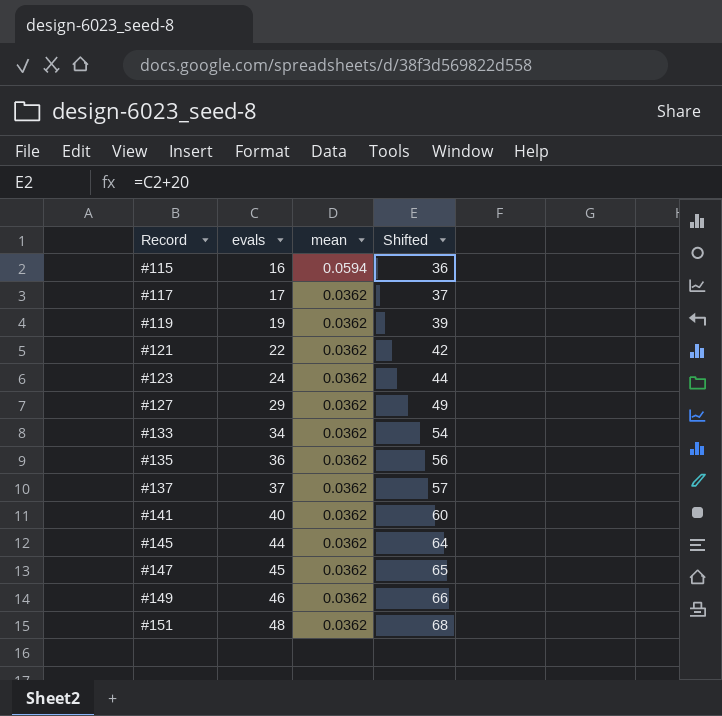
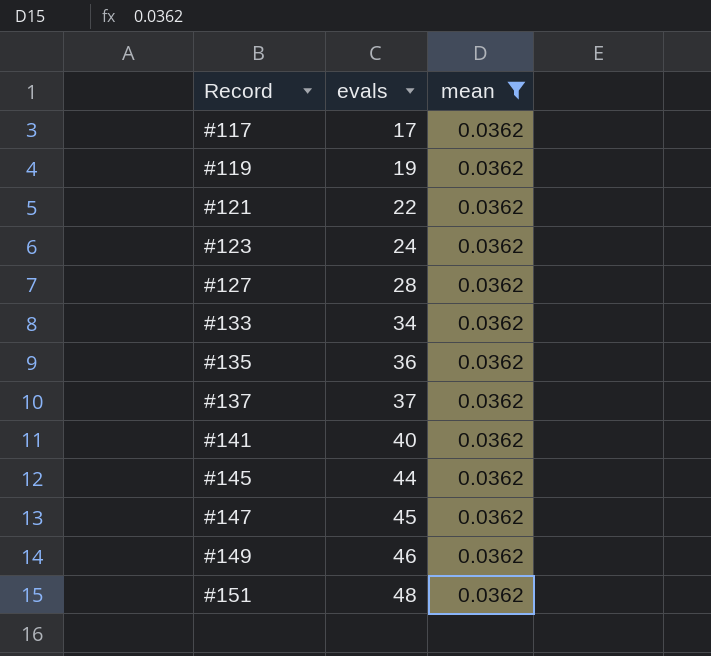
filter: none -> mean = 0.0362
column Shifted | formula: [evals] + 20 -> none
#127 | evals: 29 -> 28

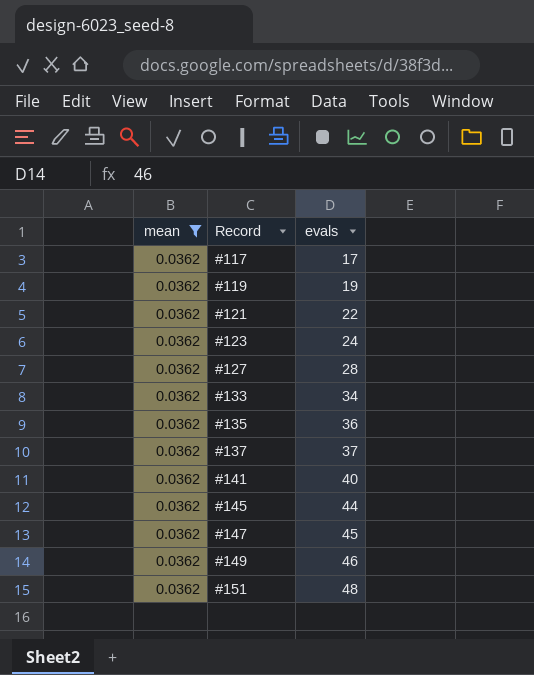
column mean | position: 3 -> 1

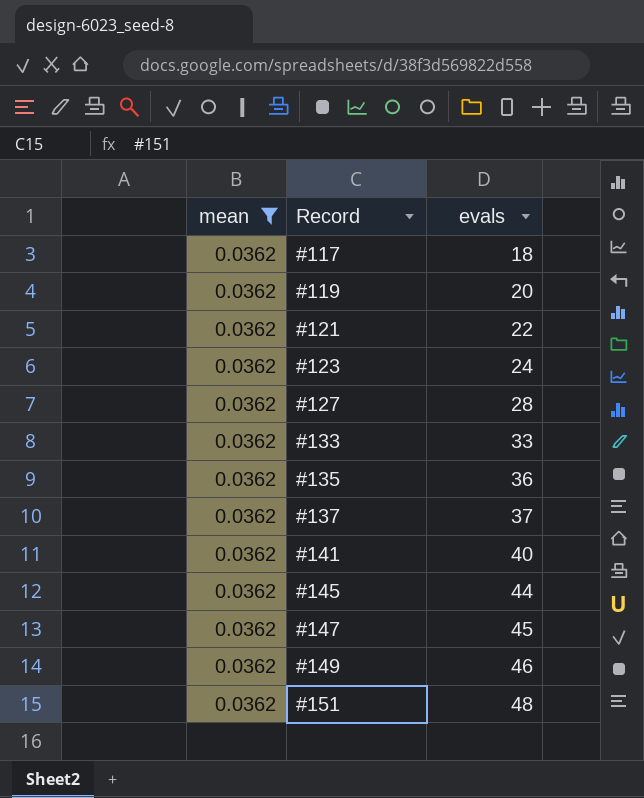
#117 | evals: 17 -> 18
#119 | evals: 19 -> 20
#133 | evals: 34 -> 33

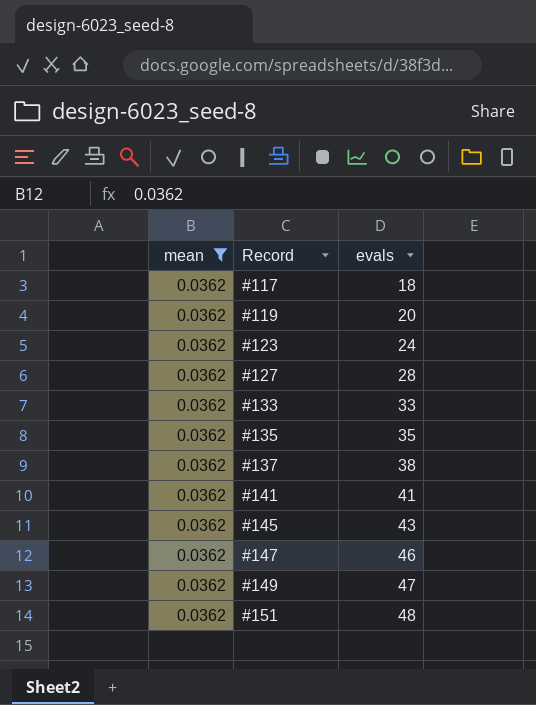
row #121: 0.0362 | 22 -> none
#135 | evals: 36 -> 35
#137 | evals: 37 -> 38
#141 | evals: 40 -> 41
#145 | evals: 44 -> 43
#147 | evals: 45 -> 46
#149 | evals: 46 -> 47

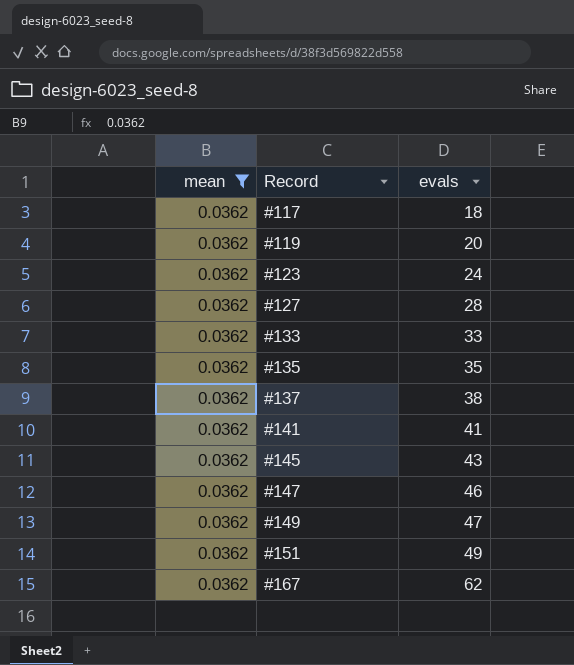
#151 | evals: 48 -> 49
row #167: none -> 0.0362 | 62

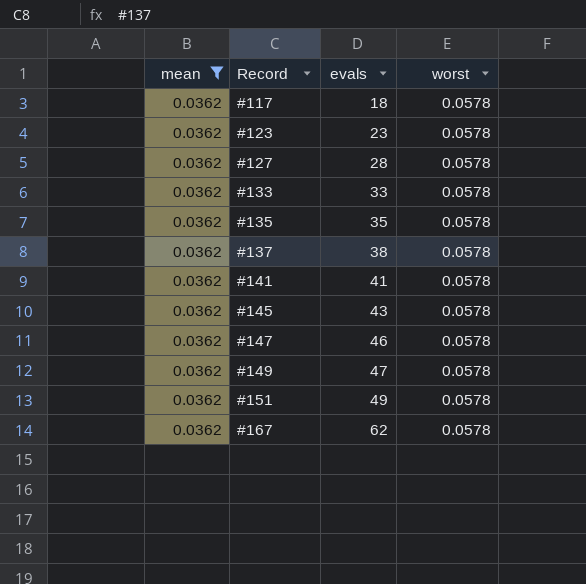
column worst | position: none -> 4
row #119: 0.0362 | 20 -> none
#123 | evals: 24 -> 23

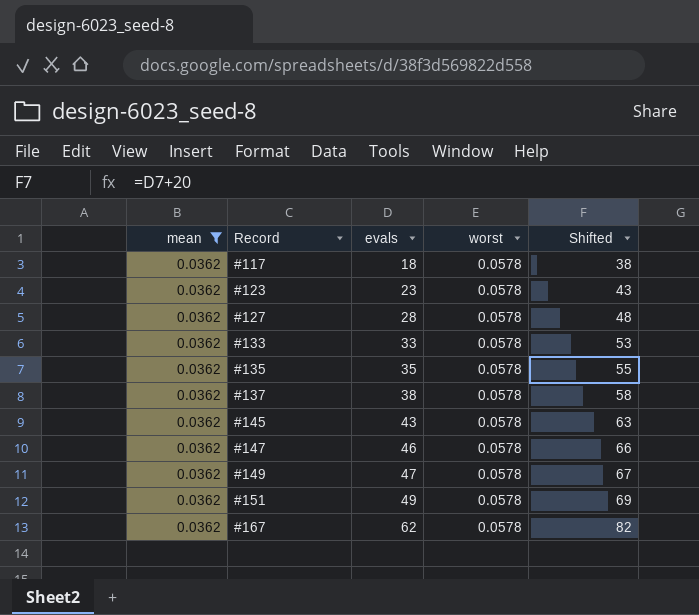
column Shifted | formula: none -> [evals] + 20
row #141: 0.0362 | 41 | 0.0578 -> none

